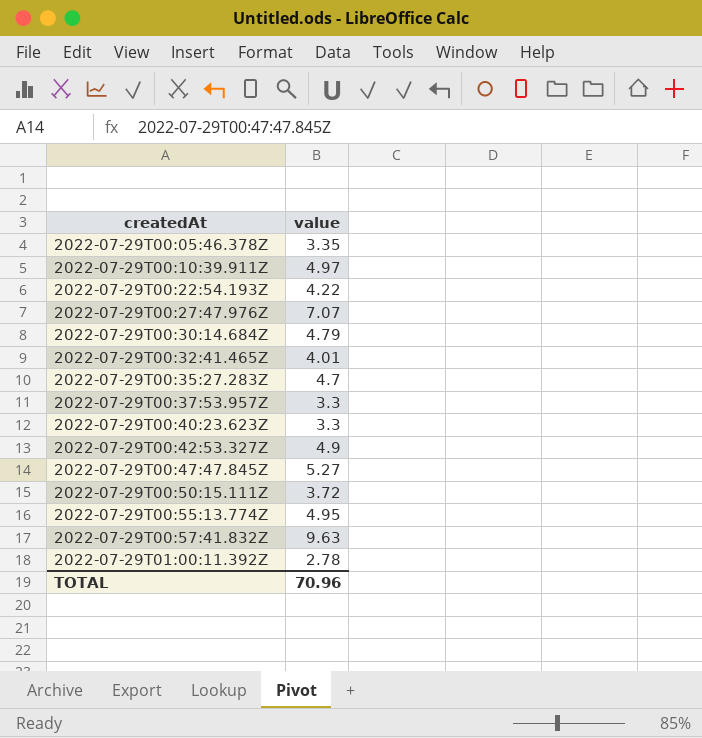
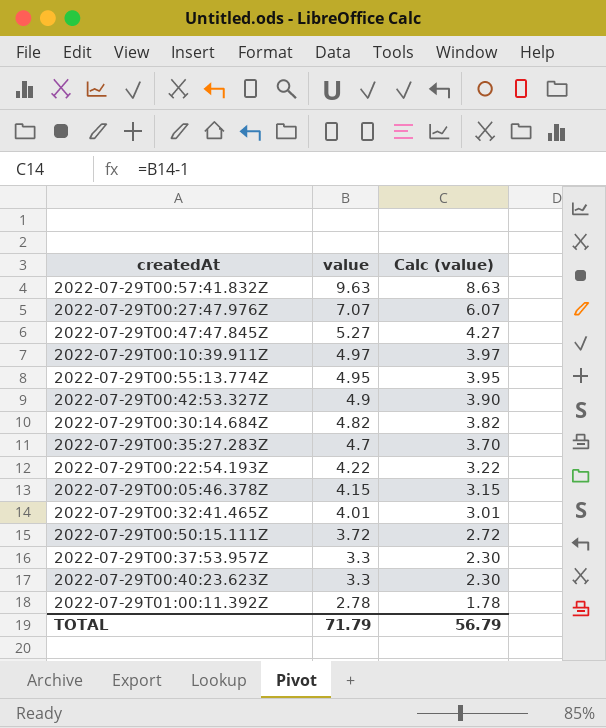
row order: createdAt ascending -> value descending
column Calc (value) | formula: none -> [value] - 1
2022-07-29T00:30:14.684Z | value: 4.79 -> 4.82
2022-07-29T00:05:46.378Z | value: 3.35 -> 4.15
TOTAL | value: 70.96 -> 71.79

